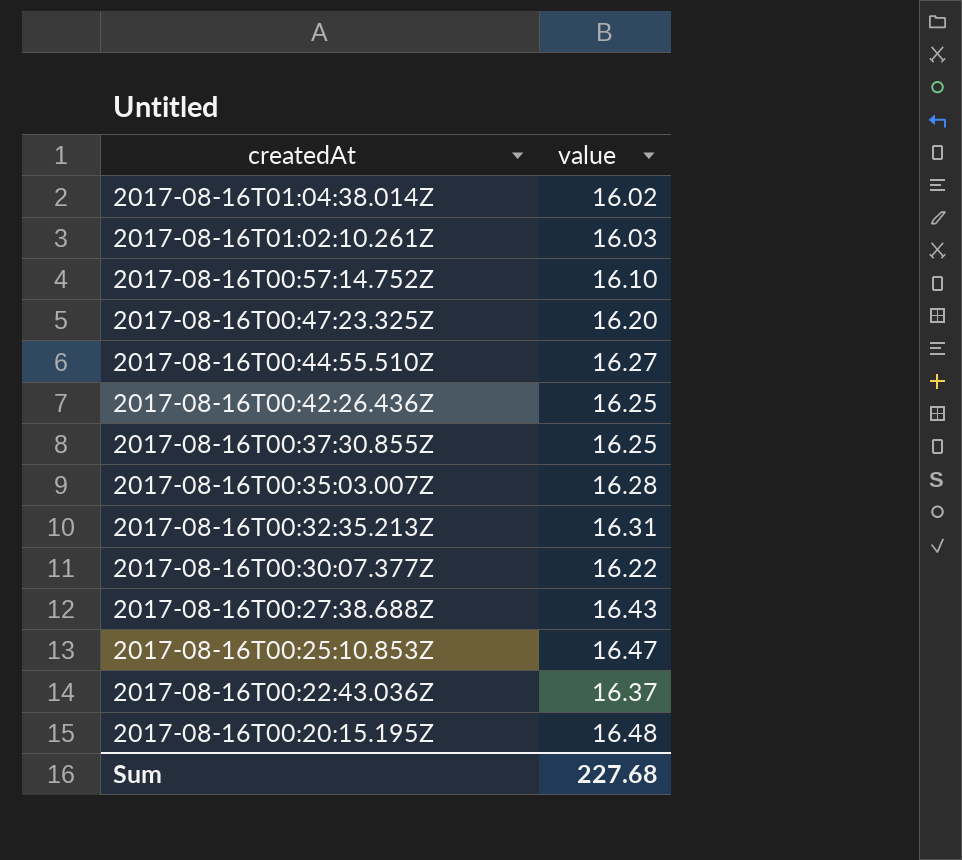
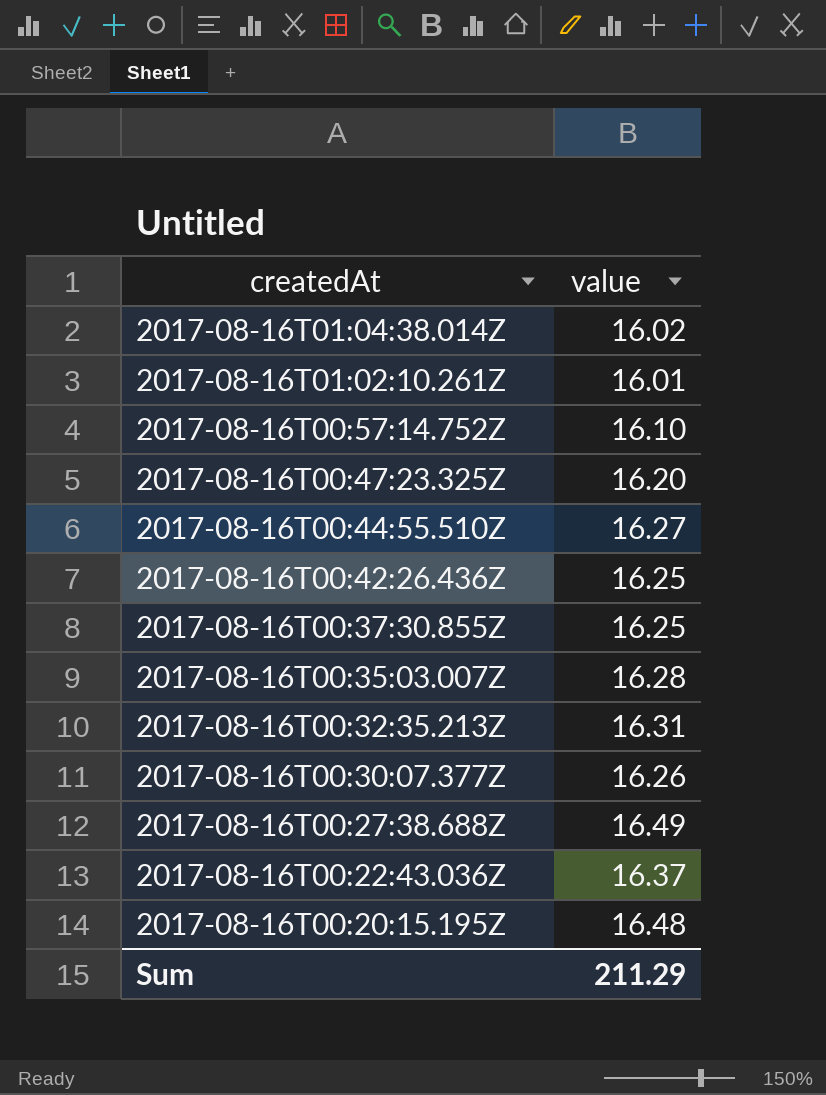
row 2017-08-16T00:25:10.853Z: 16.47 -> none
2017-08-16T01:02:10.261Z | value: 16.03 -> 16.01
2017-08-16T00:30:07.377Z | value: 16.22 -> 16.26
2017-08-16T00:27:38.688Z | value: 16.43 -> 16.49
Sum | value: 227.68 -> 211.29

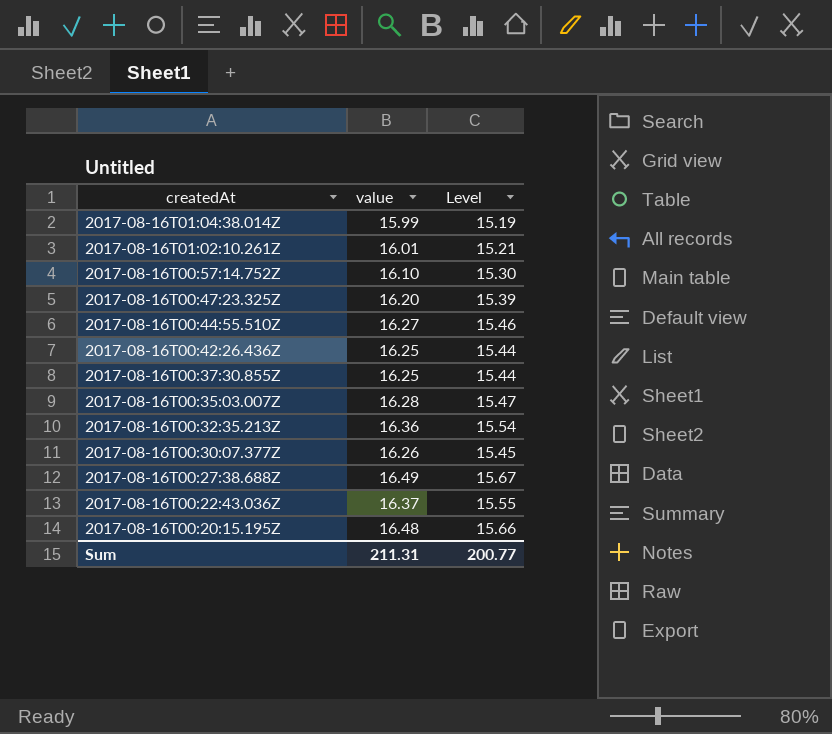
column Level | formula: none -> [value] * 0.95
2017-08-16T01:04:38.014Z | value: 16.02 -> 15.99
2017-08-16T00:32:35.213Z | value: 16.31 -> 16.36
Sum | value: 211.29 -> 211.31

